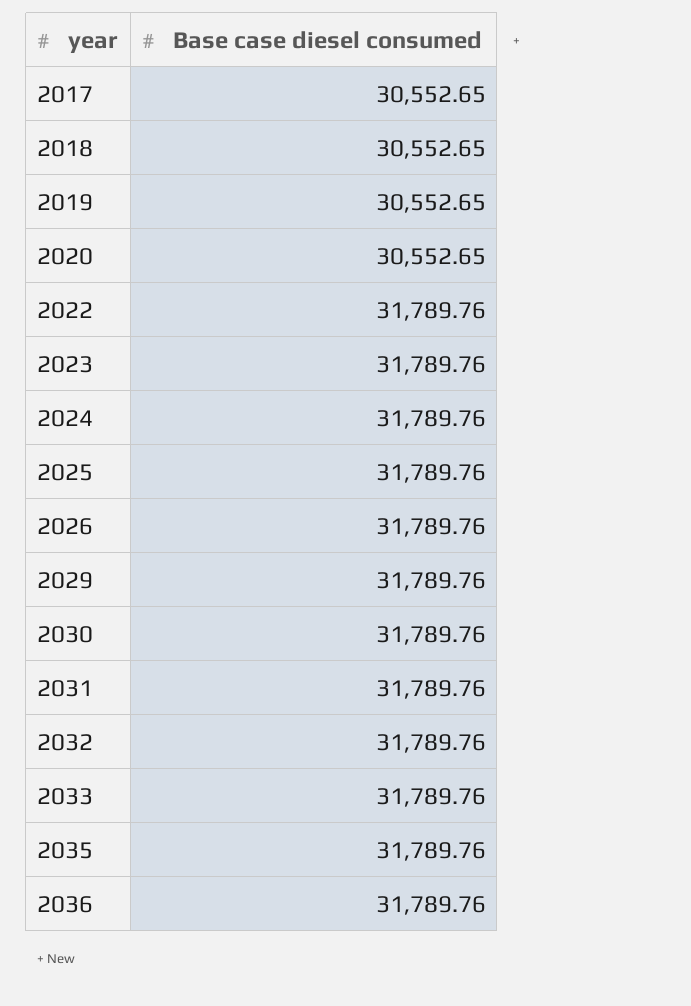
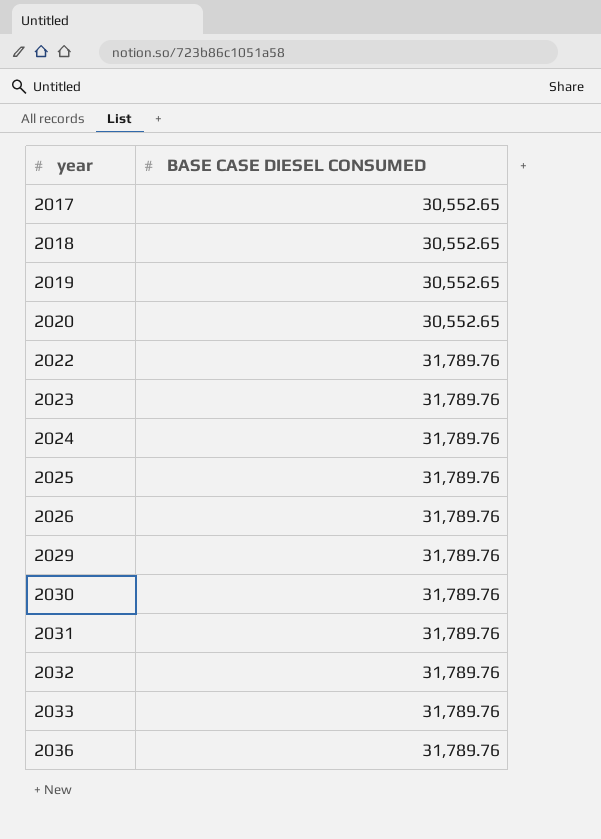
column name: Base case diesel consumed -> BASE CASE DIESEL CONSUMED
row 2035: 31,789.76 -> none

